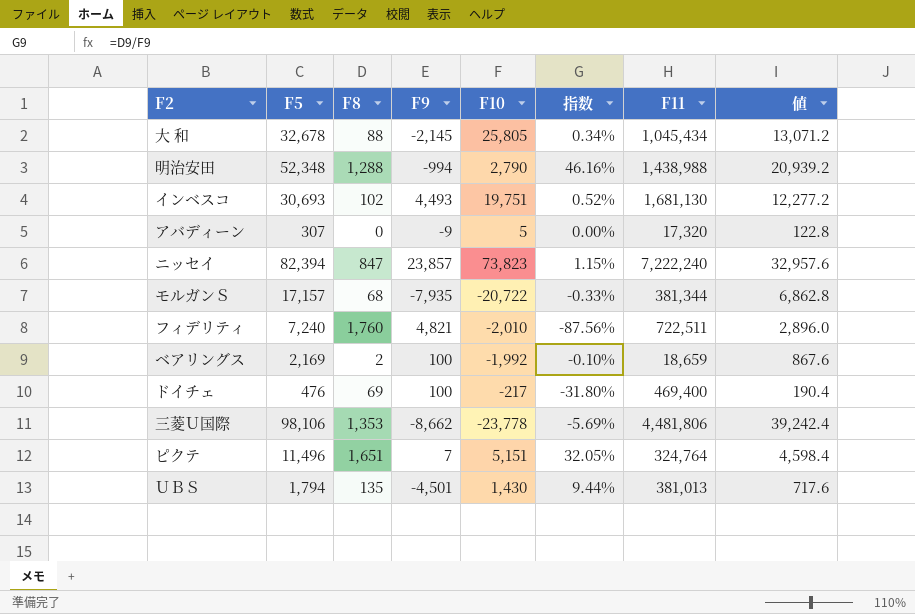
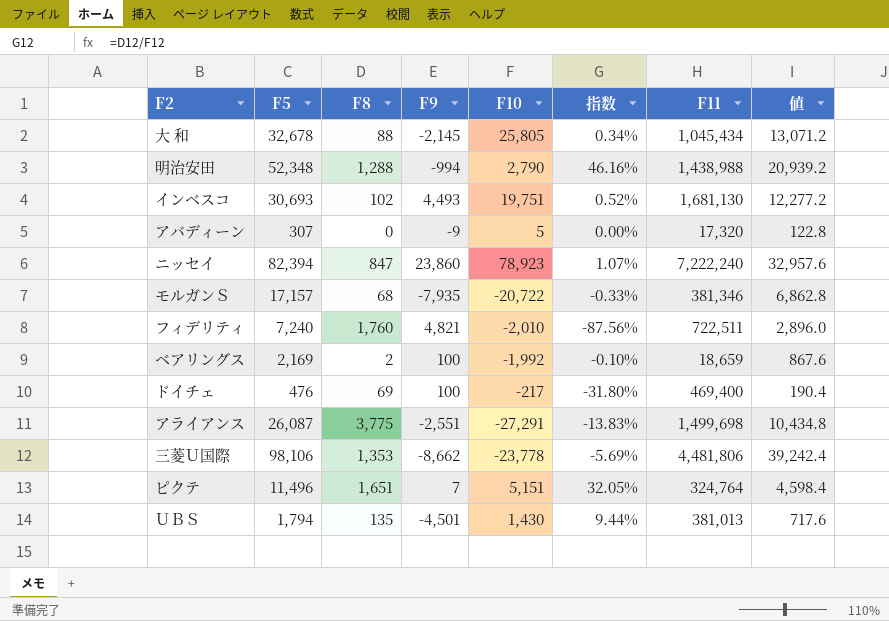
ニッセイ | F9: 23,857 -> 23,860
ニッセイ | F10: 73,823 -> 78,923
ニッセイ | 指数: 1.15% -> 1.07%
モルガンＳ | F11: 381,344 -> 381,346
row アライアンス: none -> 26,087 | 3,775 | -2,551 | -27,291 | -13.83% | 1,499,698 | 10,434.8

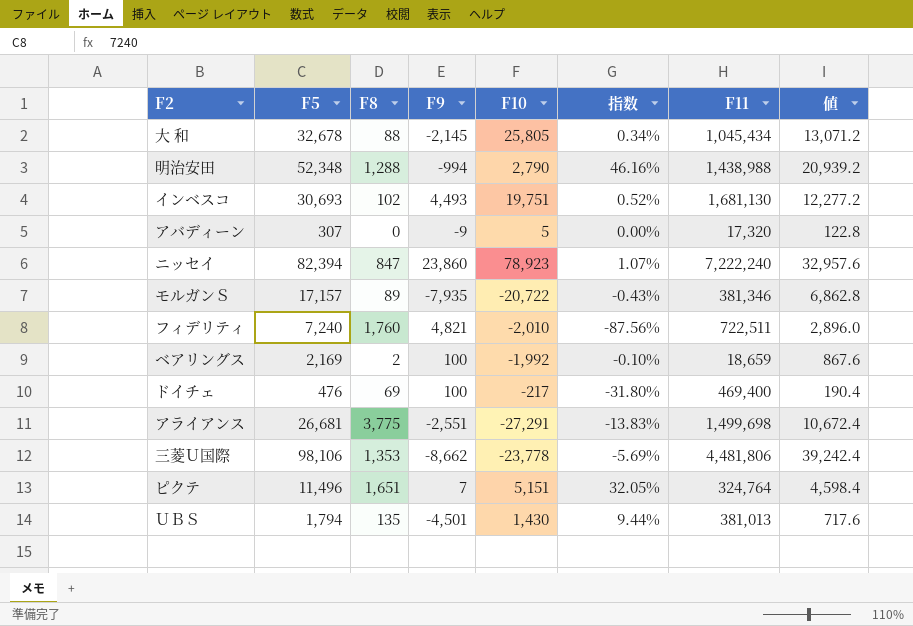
モルガンＳ | F8: 68 -> 89
モルガンＳ | 指数: -0.33% -> -0.43%
アライアンス | F5: 26,087 -> 26,681
アライアンス | 値: 10,434.8 -> 10,672.4

